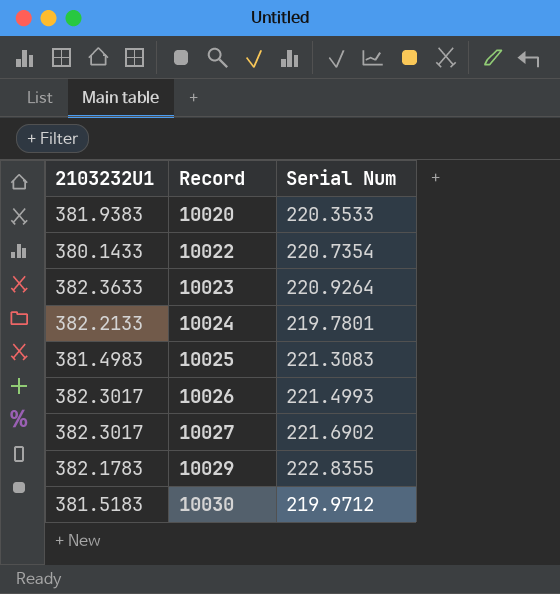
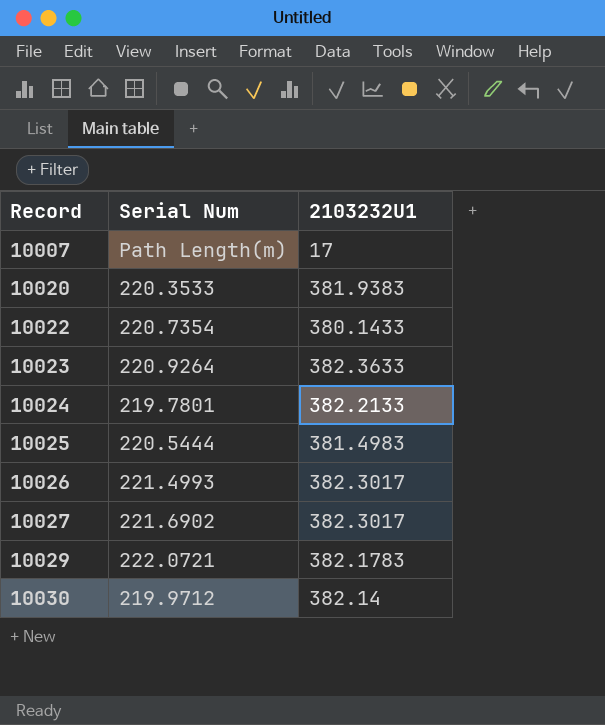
column 2103232U1 | position: 1 -> 3
row 10007: none -> Path Length(m) | 17
10025 | Serial Num: 221.3083 -> 220.5444
10029 | Serial Num: 222.8355 -> 222.0721
10030 | 2103232U1: 381.5183 -> 382.14

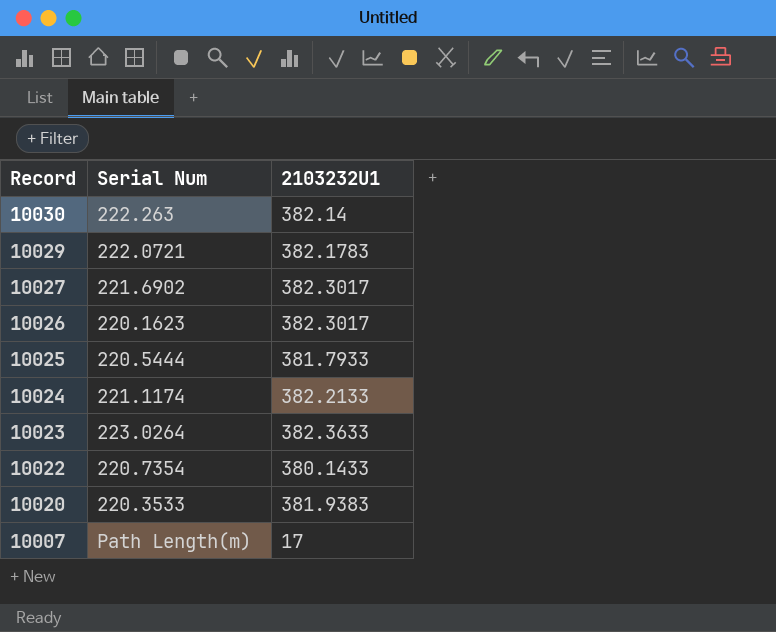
row order: Record ascending -> Record descending
10030 | Serial Num: 219.9712 -> 222.263
10026 | Serial Num: 221.4993 -> 220.1623
10025 | 2103232U1: 381.4983 -> 381.7933
10024 | Serial Num: 219.7801 -> 221.1174
10023 | Serial Num: 220.9264 -> 223.0264

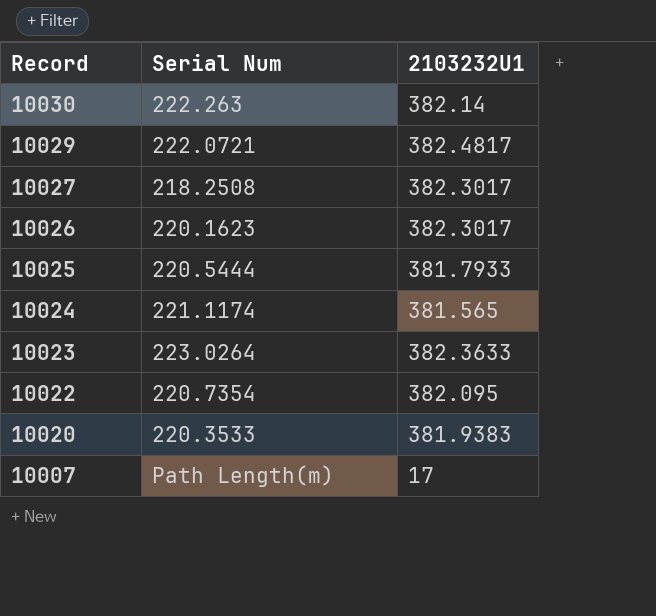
10029 | 2103232U1: 382.1783 -> 382.4817
10027 | Serial Num: 221.6902 -> 218.2508
10024 | 2103232U1: 382.2133 -> 381.565
10022 | 2103232U1: 380.1433 -> 382.095

